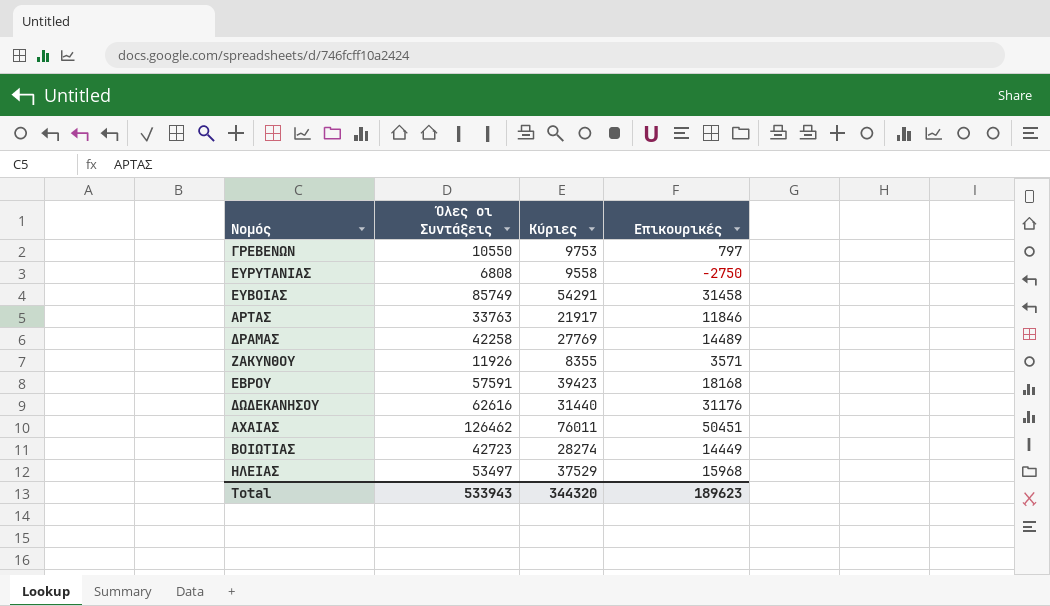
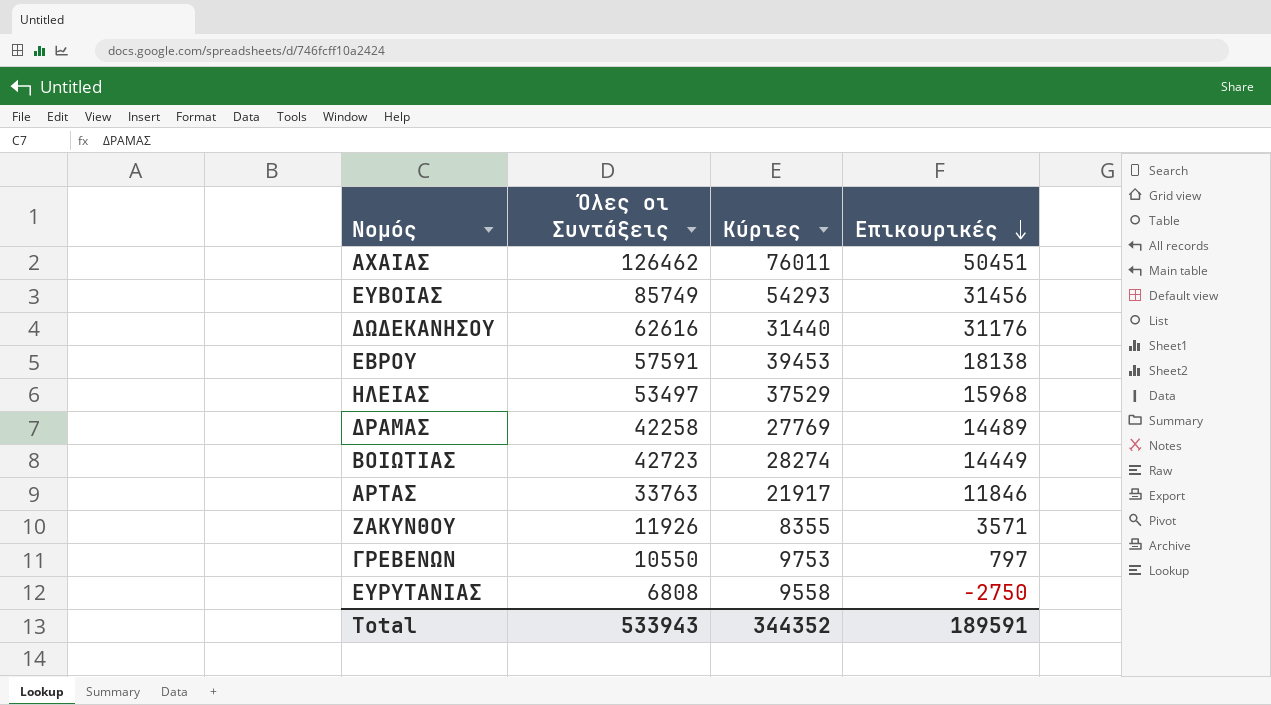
row order: none -> Επικουρικές descending
ΕΥΒΟΙΑΣ | Κύριες: 54291 -> 54293
ΕΥΒΟΙΑΣ | Επικουρικές: 31458 -> 31456
ΕΒΡΟΥ | Κύριες: 39423 -> 39453
ΕΒΡΟΥ | Επικουρικές: 18168 -> 18138
Total | Κύριες: 344320 -> 344352
Total | Επικουρικές: 189623 -> 189591

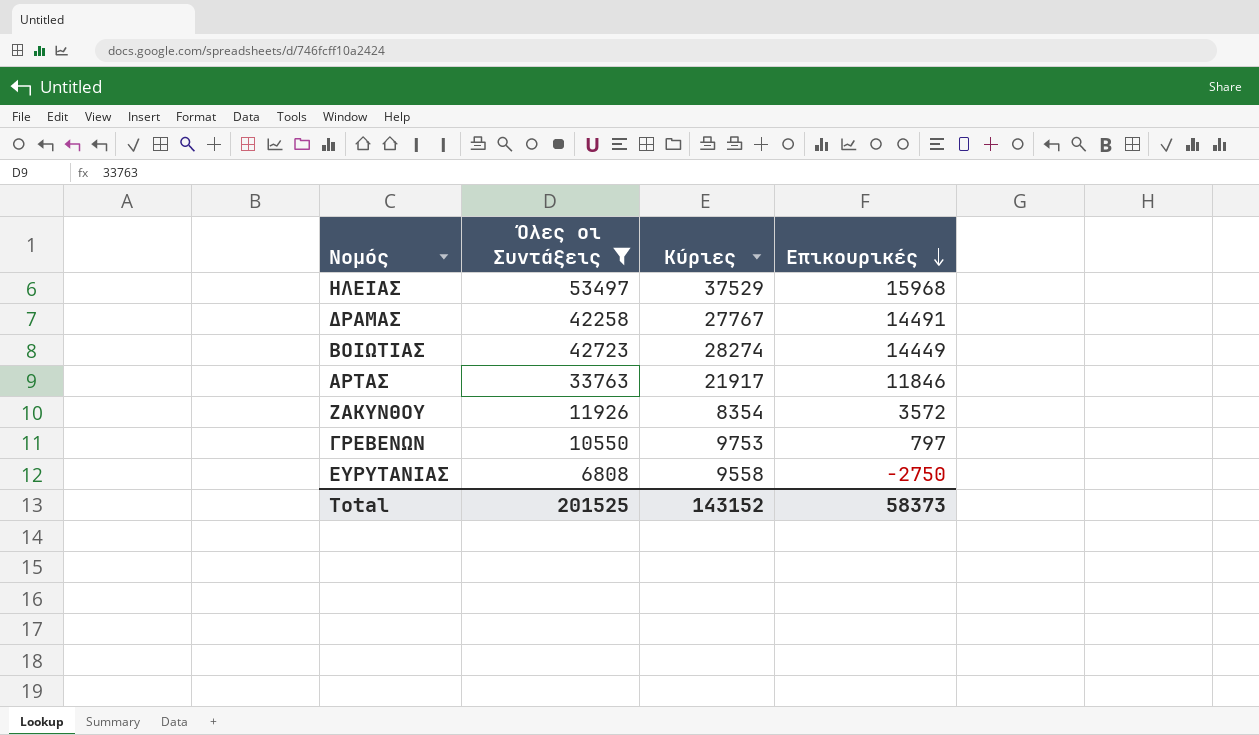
filter: none -> Όλες οι Συντάξεις <= 53497
ΔΡΑΜΑΣ | Κύριες: 27769 -> 27767
ΔΡΑΜΑΣ | Επικουρικές: 14489 -> 14491
ΖΑΚΥΝΘΟΥ | Κύριες: 8355 -> 8354
ΖΑΚΥΝΘΟΥ | Επικουρικές: 3571 -> 3572
Total | Όλες οι Συντάξεις: 533943 -> 201525
Total | Κύριες: 344352 -> 143152
Total | Επικουρικές: 189591 -> 58373

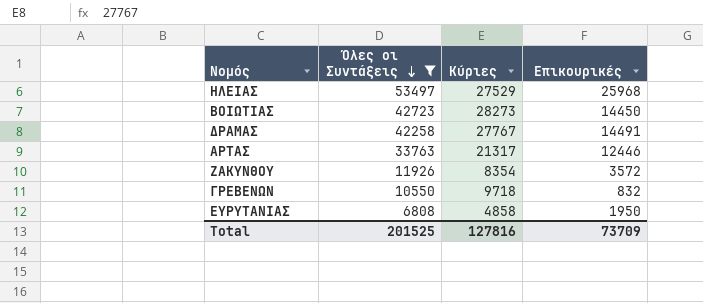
row order: Επικουρικές descending -> Όλες οι Συντάξεις descending
ΗΛΕΙΑΣ | Κύριες: 37529 -> 27529
ΗΛΕΙΑΣ | Επικουρικές: 15968 -> 25968
ΒΟΙΩΤΙΑΣ | Κύριες: 28274 -> 28273
ΒΟΙΩΤΙΑΣ | Επικουρικές: 14449 -> 14450
ΑΡΤΑΣ | Κύριες: 21917 -> 21317
ΑΡΤΑΣ | Επικουρικές: 11846 -> 12446
ΓΡΕΒΕΝΩΝ | Κύριες: 9753 -> 9718
ΓΡΕΒΕΝΩΝ | Επικουρικές: 797 -> 832
ΕΥΡΥΤΑΝΙΑΣ | Κύριες: 9558 -> 4858
ΕΥΡΥΤΑΝΙΑΣ | Επικουρικές: -2750 -> 1950
Total | Κύριες: 143152 -> 127816
Total | Επικουρικές: 58373 -> 73709

